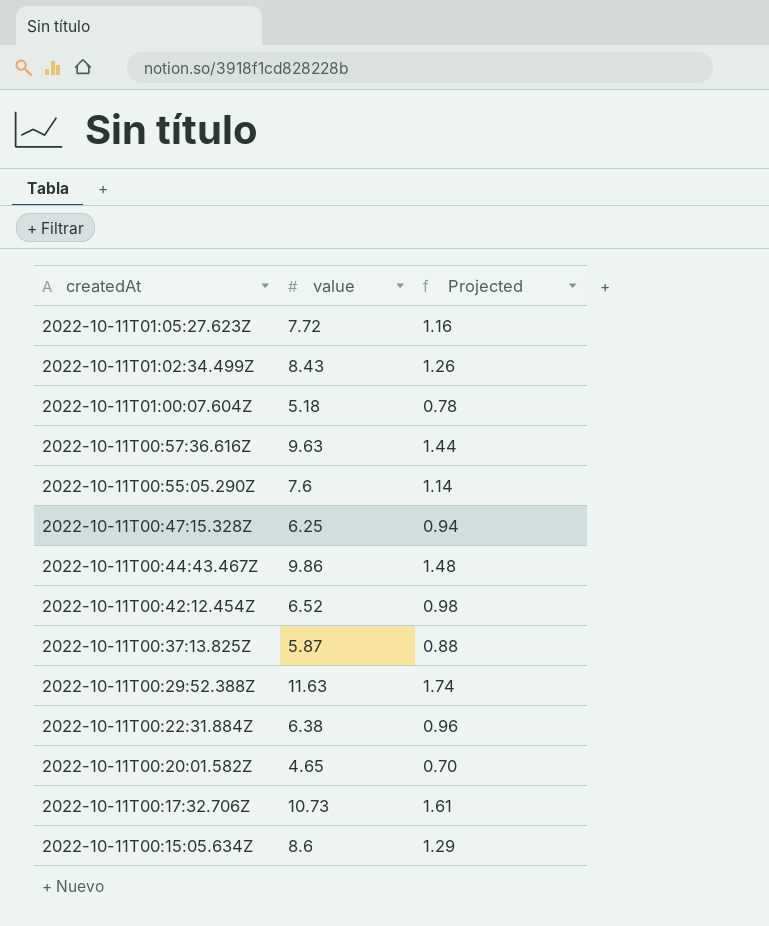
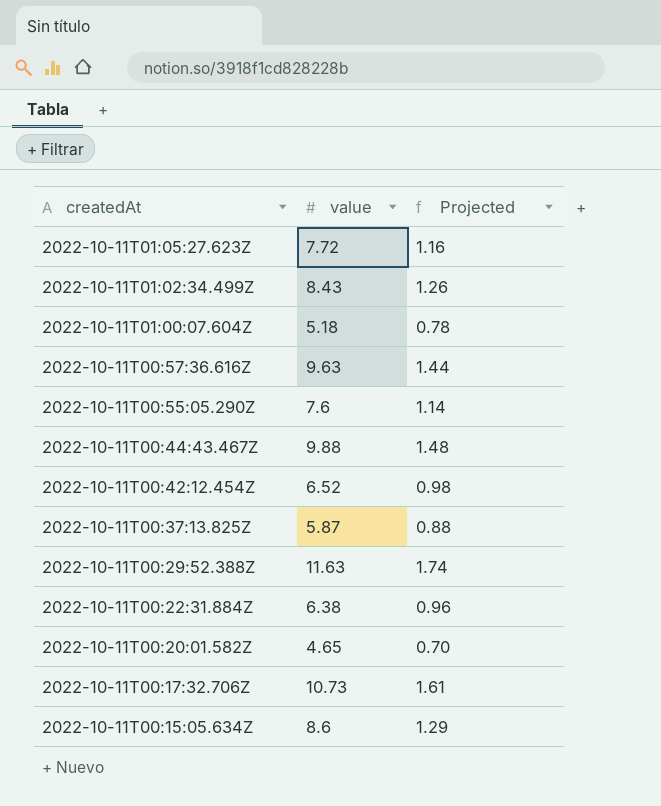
row 2022-10-11T00:47:15.328Z: 6.25 | 0.94 -> none
2022-10-11T00:44:43.467Z | value: 9.86 -> 9.88

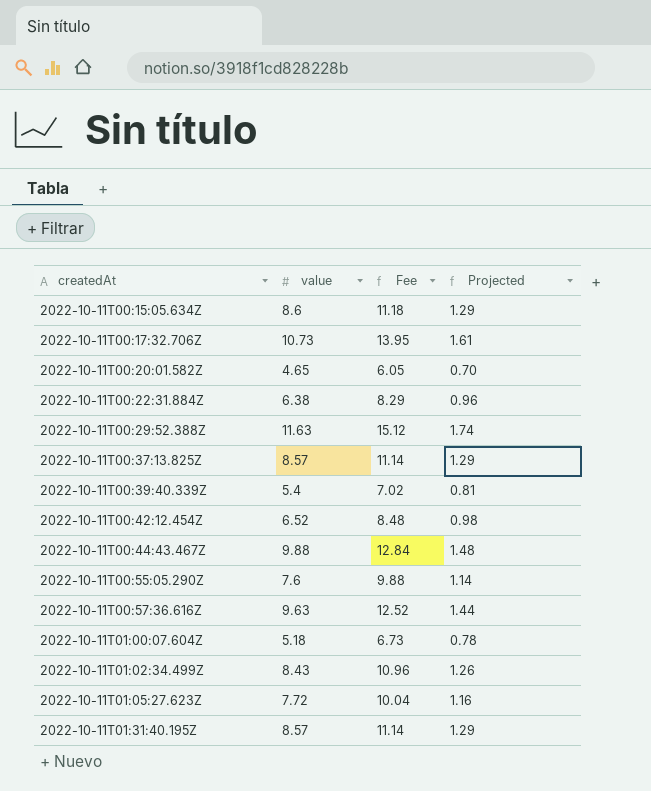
row order: createdAt descending -> createdAt ascending
column Fee | formula: none -> [value] * 1.3
2022-10-11T00:37:13.825Z | value: 5.87 -> 8.57
2022-10-11T00:37:13.825Z | Projected: 0.88 -> 1.29
row 2022-10-11T00:39:40.339Z: none -> 5.4 | 7.02 | 0.81
row 2022-10-11T01:31:40.195Z: none -> 8.57 | 11.14 | 1.29

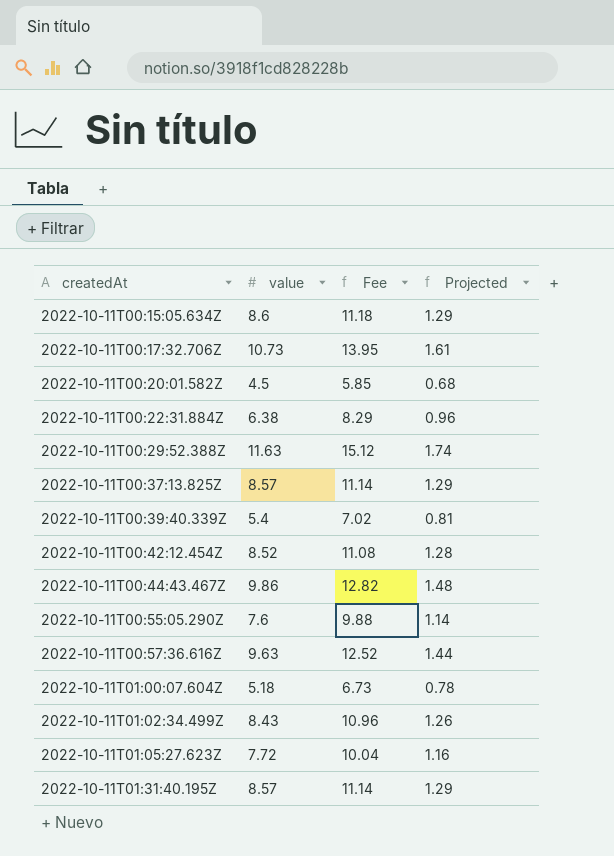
2022-10-11T00:20:01.582Z | value: 4.65 -> 4.5
2022-10-11T00:20:01.582Z | Fee: 6.05 -> 5.85
2022-10-11T00:20:01.582Z | Projected: 0.70 -> 0.68
2022-10-11T00:42:12.454Z | value: 6.52 -> 8.52
2022-10-11T00:42:12.454Z | Fee: 8.48 -> 11.08
2022-10-11T00:42:12.454Z | Projected: 0.98 -> 1.28
2022-10-11T00:44:43.467Z | value: 9.88 -> 9.86
2022-10-11T00:44:43.467Z | Fee: 12.84 -> 12.82

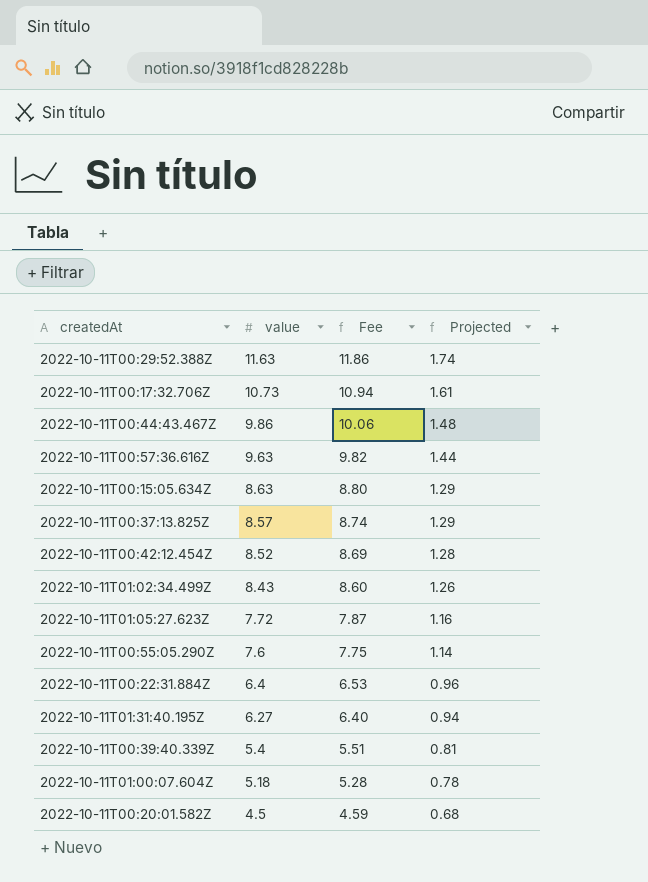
row order: createdAt ascending -> value descending
column Fee | formula: [value] * 1.3 -> [value] * 1.02
2022-10-11T00:15:05.634Z | value: 8.6 -> 8.63
2022-10-11T00:22:31.884Z | value: 6.38 -> 6.4
2022-10-11T01:31:40.195Z | value: 8.57 -> 6.27
2022-10-11T01:31:40.195Z | Projected: 1.29 -> 0.94

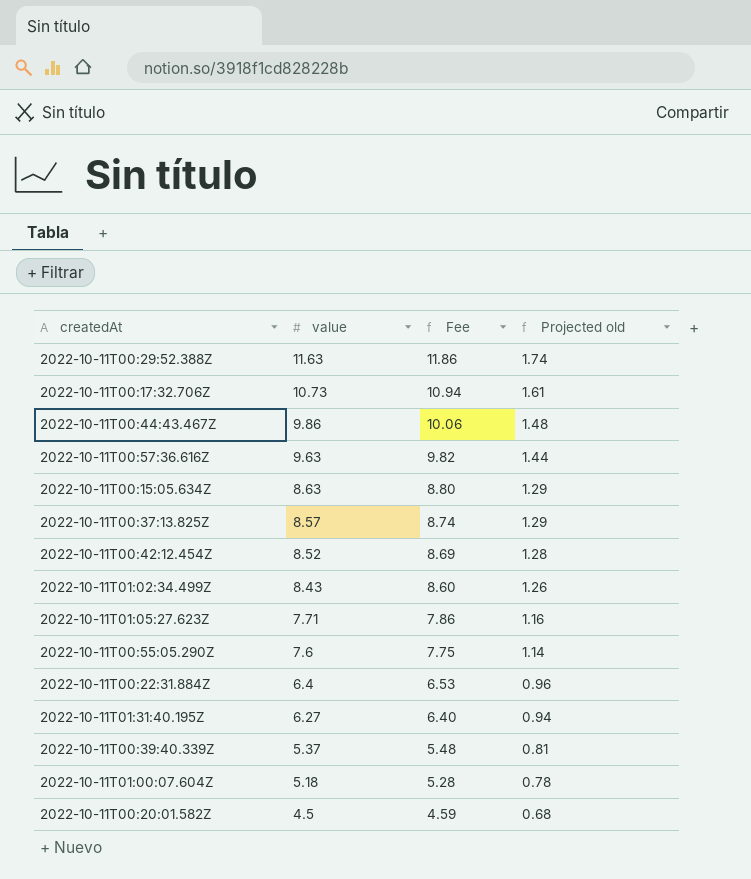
column name: Projected -> Projected old
2022-10-11T01:05:27.623Z | value: 7.72 -> 7.71
2022-10-11T01:05:27.623Z | Fee: 7.87 -> 7.86
2022-10-11T00:39:40.339Z | value: 5.4 -> 5.37
2022-10-11T00:39:40.339Z | Fee: 5.51 -> 5.48

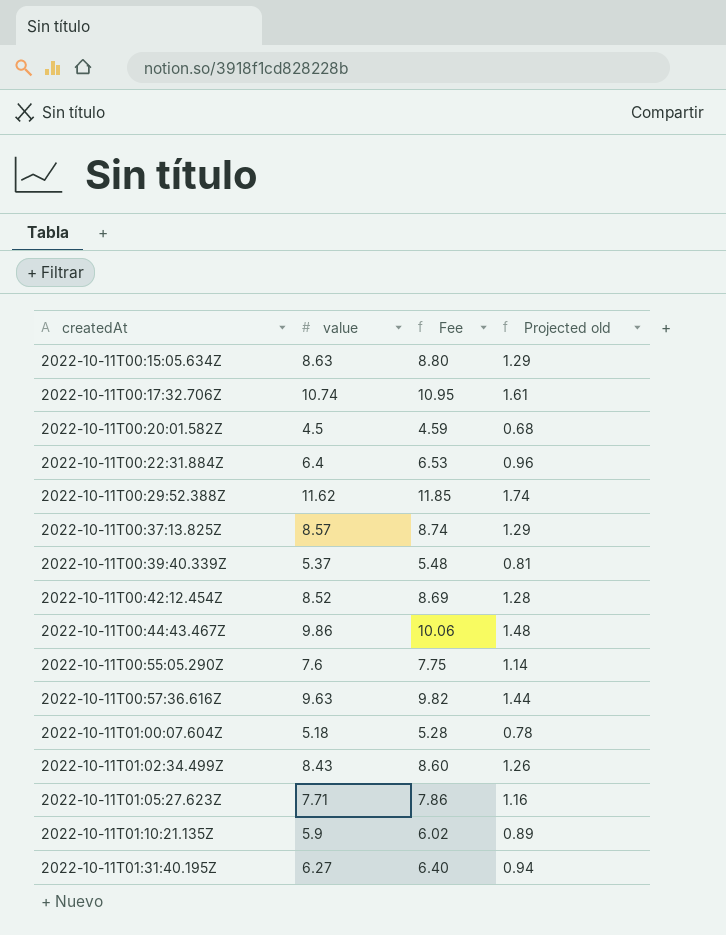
row order: value descending -> createdAt ascending
2022-10-11T00:17:32.706Z | value: 10.73 -> 10.74
2022-10-11T00:17:32.706Z | Fee: 10.94 -> 10.95
2022-10-11T00:29:52.388Z | value: 11.63 -> 11.62
2022-10-11T00:29:52.388Z | Fee: 11.86 -> 11.85
row 2022-10-11T01:10:21.135Z: none -> 5.9 | 6.02 | 0.89

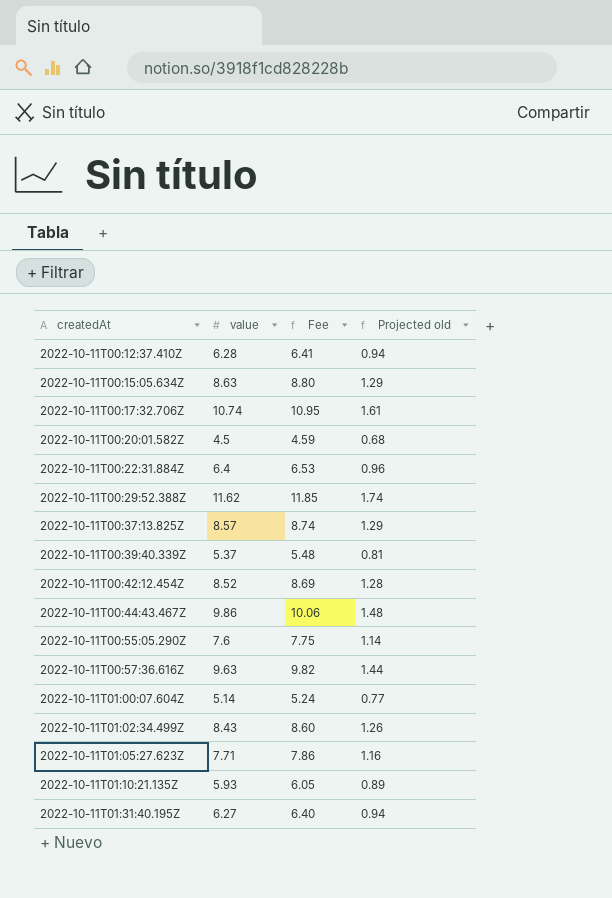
row 2022-10-11T00:12:37.410Z: none -> 6.28 | 6.41 | 0.94
2022-10-11T01:00:07.604Z | value: 5.18 -> 5.14
2022-10-11T01:00:07.604Z | Fee: 5.28 -> 5.24
2022-10-11T01:00:07.604Z | Projected old: 0.78 -> 0.77
2022-10-11T01:10:21.135Z | value: 5.9 -> 5.93
2022-10-11T01:10:21.135Z | Fee: 6.02 -> 6.05

